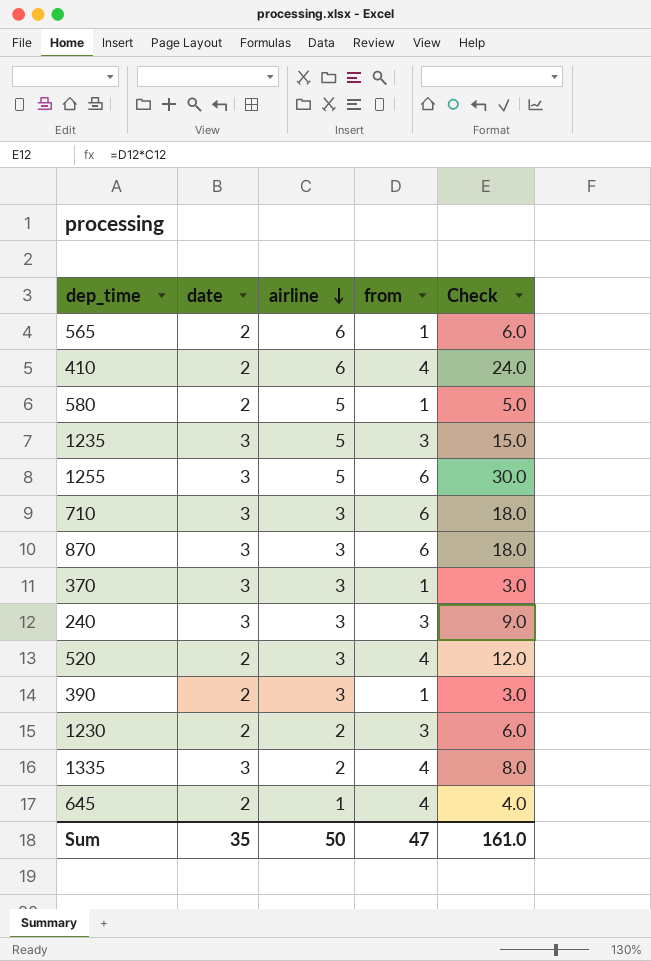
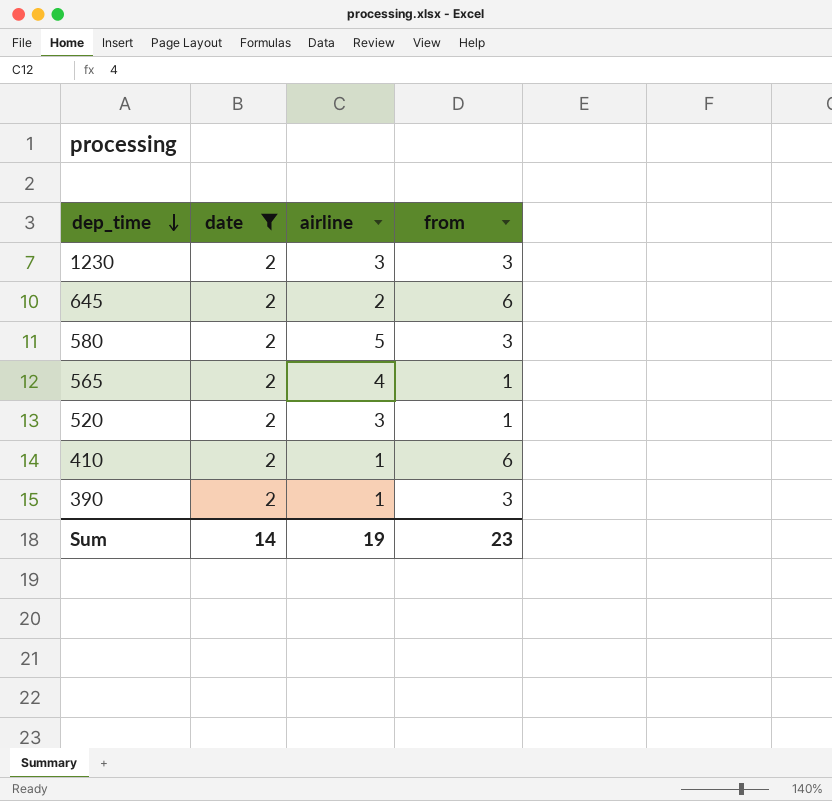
filter: none -> date = 2
row order: airline descending -> dep_time descending
column Check | formula: [airline] * [from] -> none
1230 | airline: 2 -> 3
645 | airline: 1 -> 2
645 | from: 4 -> 6
580 | from: 1 -> 3
565 | airline: 6 -> 4
520 | from: 4 -> 1
410 | airline: 6 -> 1
410 | from: 4 -> 6
390 | airline: 3 -> 1
390 | from: 1 -> 3
Sum | date: 35 -> 14
Sum | airline: 50 -> 19
Sum | from: 47 -> 23

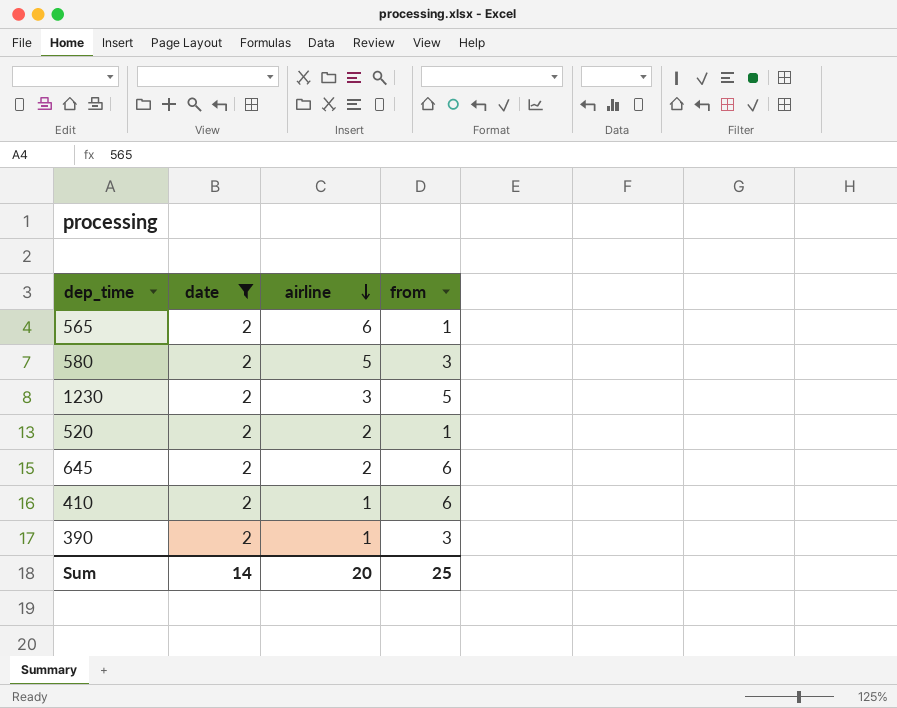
row order: dep_time descending -> airline descending
565 | airline: 4 -> 6
1230 | from: 3 -> 5
520 | airline: 3 -> 2
Sum | airline: 19 -> 20
Sum | from: 23 -> 25

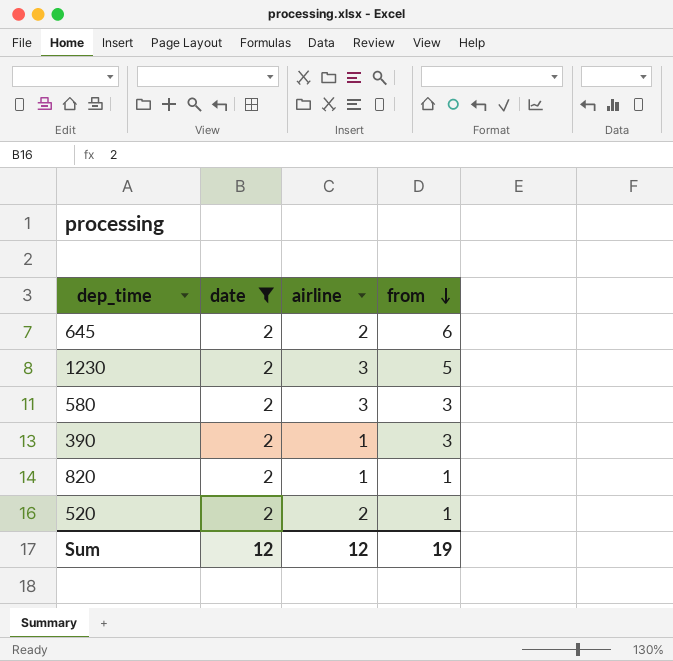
row order: airline descending -> from descending
row 565: 2 | 6 | 1 -> none
row 410: 2 | 1 | 6 -> none
580 | airline: 5 -> 3
row 820: none -> 2 | 1 | 1
Sum | date: 14 -> 12
Sum | airline: 20 -> 12
Sum | from: 25 -> 19

